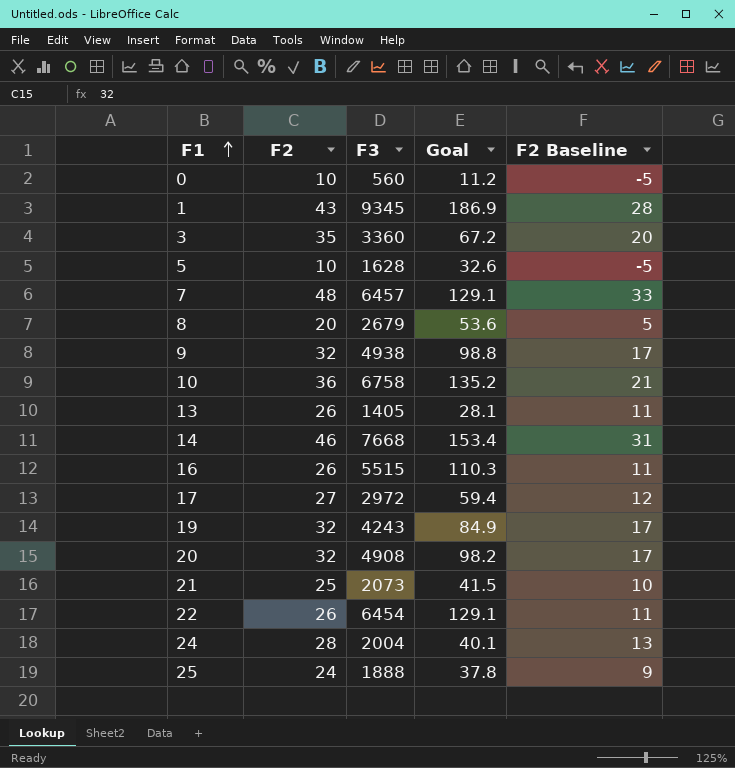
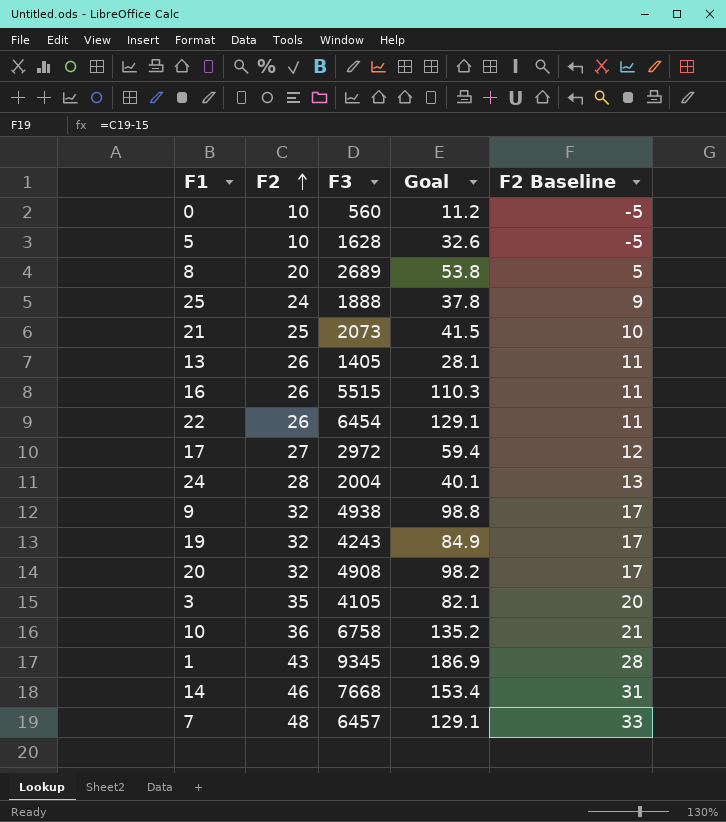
row order: F1 ascending -> F2 ascending
8 | F3: 2679 -> 2689
8 | Goal: 53.6 -> 53.8
3 | F3: 3360 -> 4105
3 | Goal: 67.2 -> 82.1

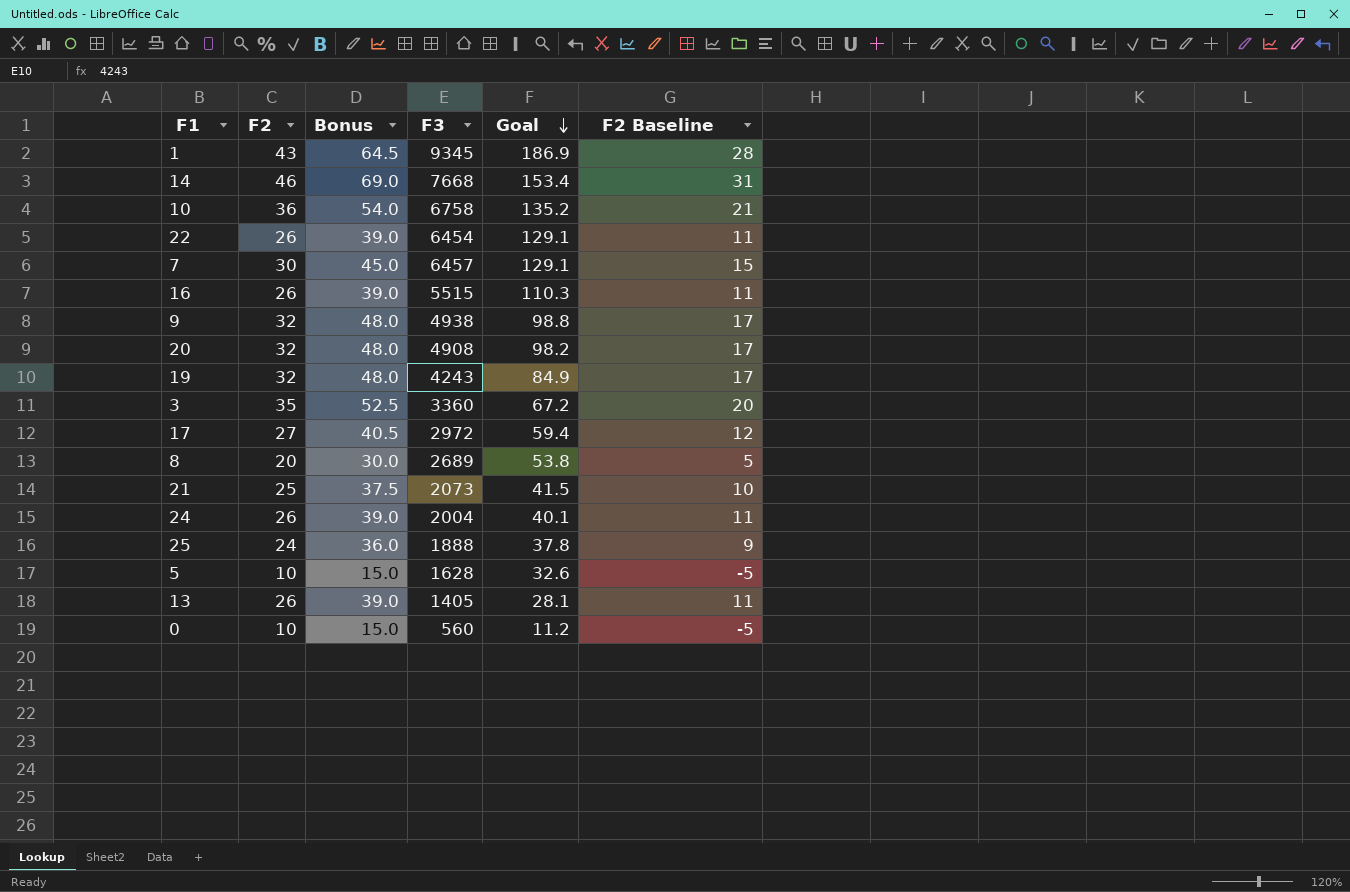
row order: F2 ascending -> Goal descending
column Bonus | formula: none -> [F2] * 1.5
7 | F2: 48 -> 30
7 | F2 Baseline: 33 -> 15
3 | F3: 4105 -> 3360
3 | Goal: 82.1 -> 67.2
24 | F2: 28 -> 26
24 | F2 Baseline: 13 -> 11

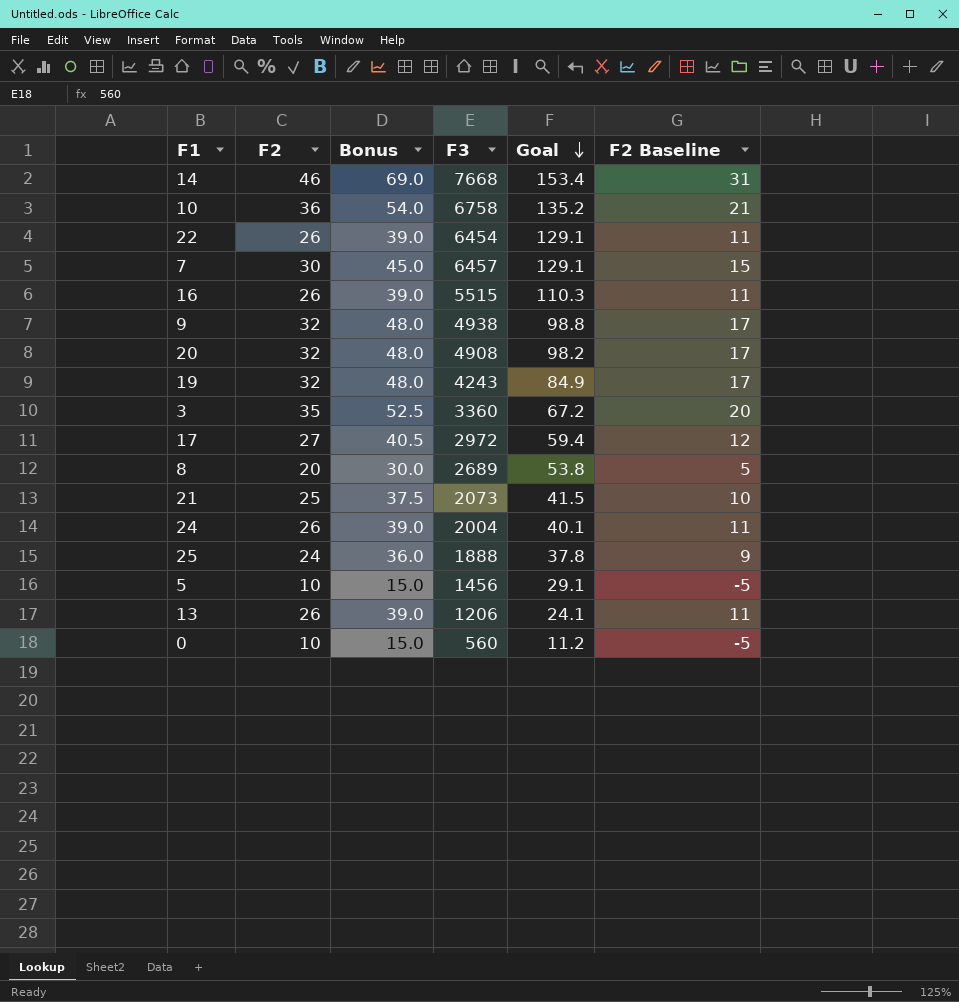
row 1: 43 | 64.5 | 9345 | 186.9 | 28 -> none
5 | F3: 1628 -> 1456
5 | Goal: 32.6 -> 29.1
13 | F3: 1405 -> 1206
13 | Goal: 28.1 -> 24.1

